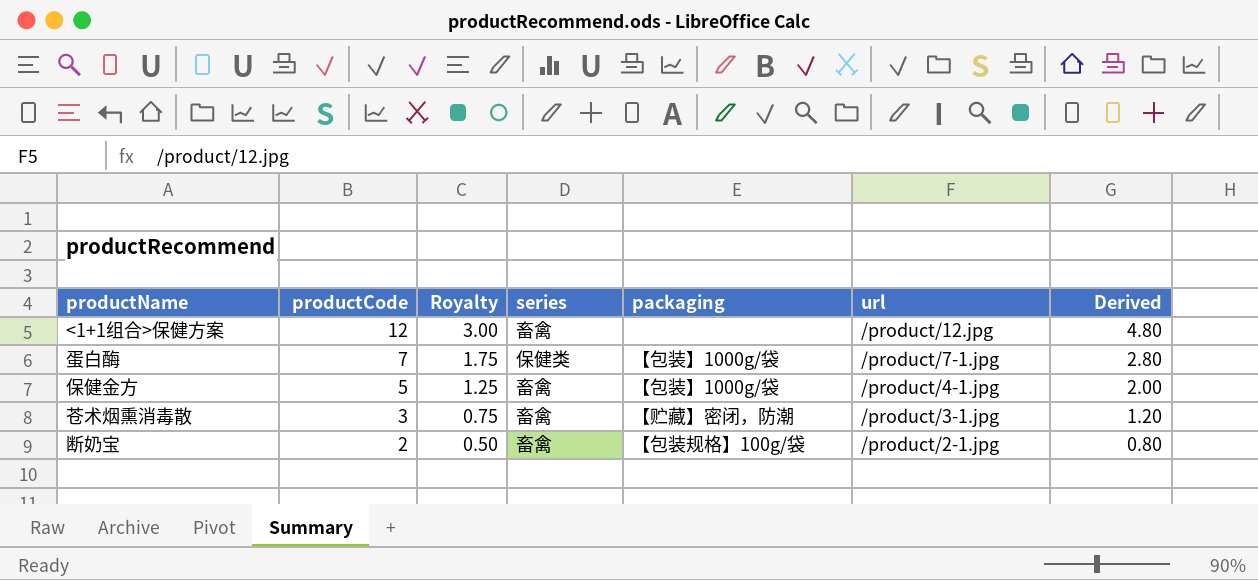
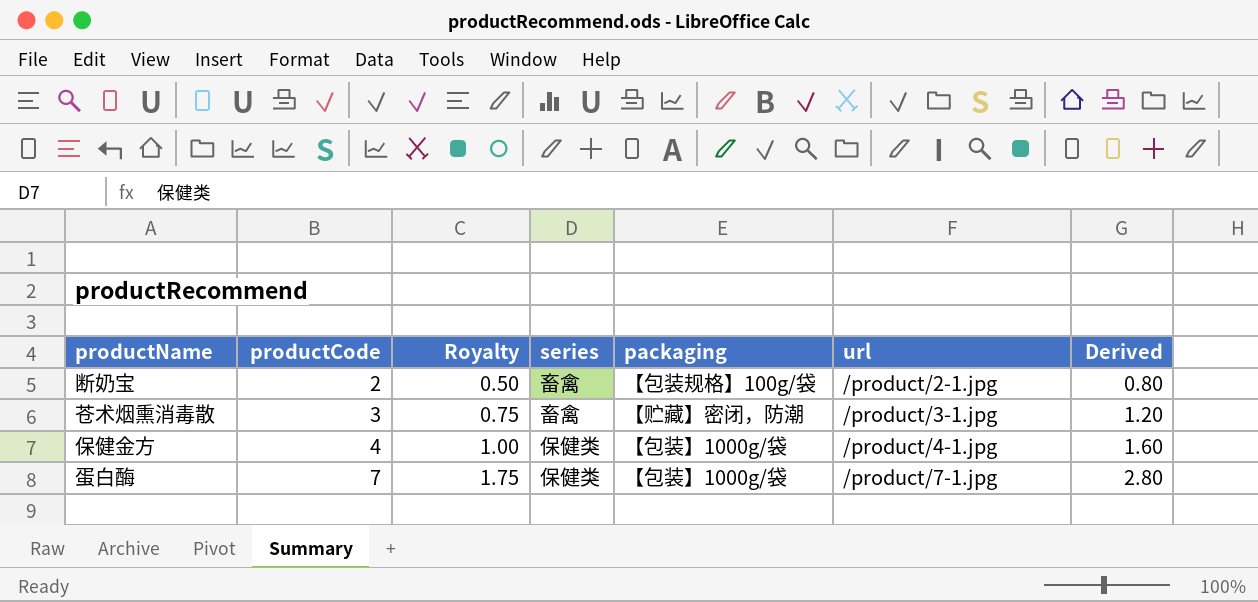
row order: productCode descending -> productCode ascending
row <1+1组合>保健方案: 12 | 3.00 | 畜禽 | none | /product/12.jpg | 4.80 -> none
保健金方 | productCode: 5 -> 4
保健金方 | Royalty: 1.25 -> 1.00
保健金方 | series: 畜禽 -> 保健类
保健金方 | Derived: 2.00 -> 1.60

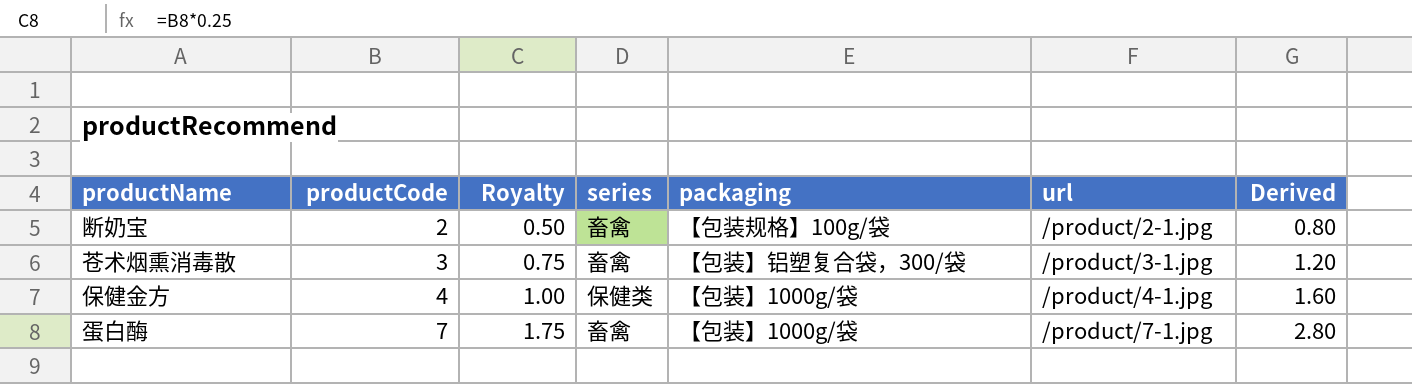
苍术烟熏消毒散 | packaging: 【贮藏】密闭，防潮 -> 【包装】铝塑复合袋，300/袋
蛋白酶 | series: 保健类 -> 畜禽

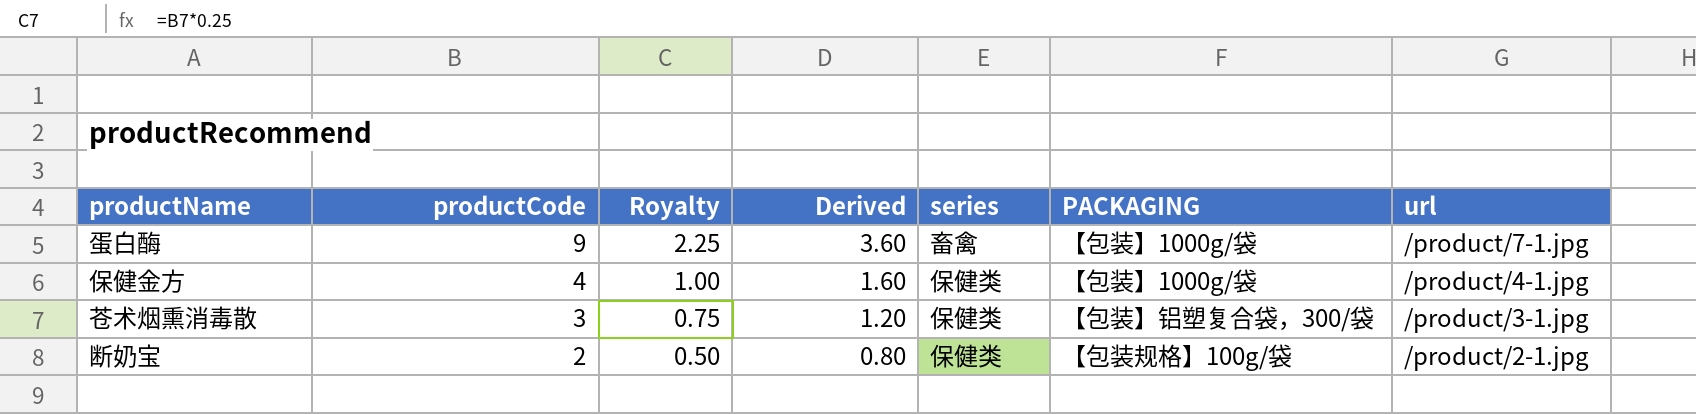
row order: productCode ascending -> productCode descending
column Derived | position: 7 -> 4
column name: packaging -> PACKAGING
蛋白酶 | productCode: 7 -> 9
蛋白酶 | Royalty: 1.75 -> 2.25
蛋白酶 | Derived: 2.80 -> 3.60
苍术烟熏消毒散 | series: 畜禽 -> 保健类
断奶宝 | series: 畜禽 -> 保健类

